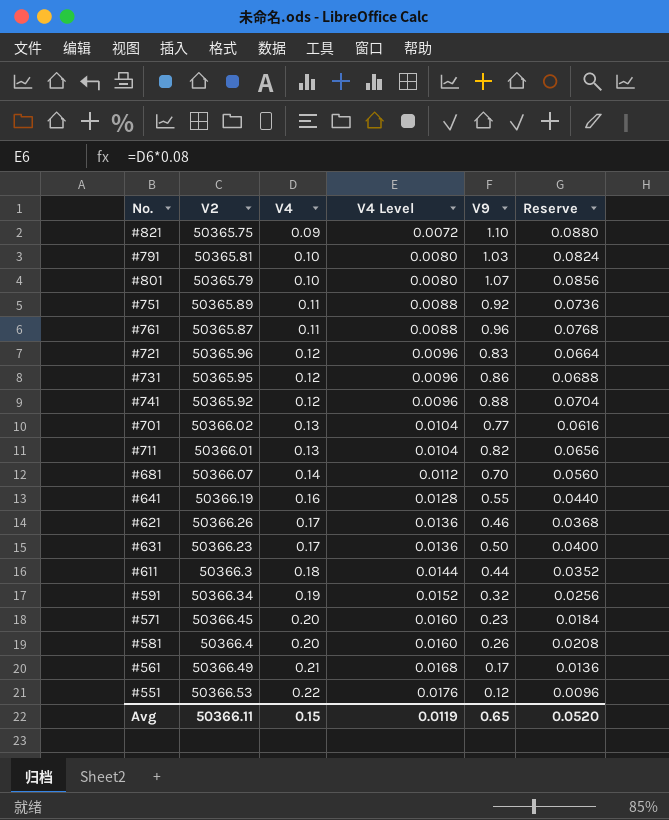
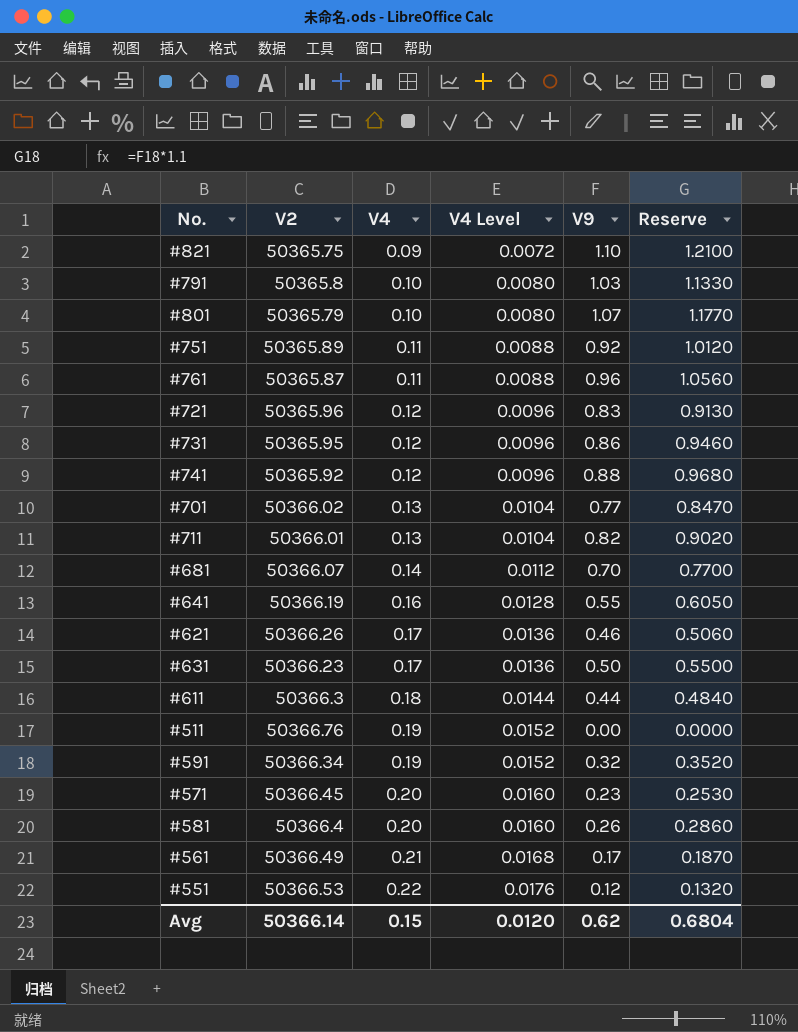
column Reserve | formula: [V9] * 0.08 -> [V9] * 1.1
#791 | V2: 50365.81 -> 50365.8
row #511: none -> 50366.76 | 0.19 | 0.0152 | 0.00 | 0.0000
Avg | V2: 50366.11 -> 50366.14
Avg | V4 Level: 0.0119 -> 0.0120
Avg | V9: 0.65 -> 0.62
Avg | Reserve: 0.0520 -> 0.6804

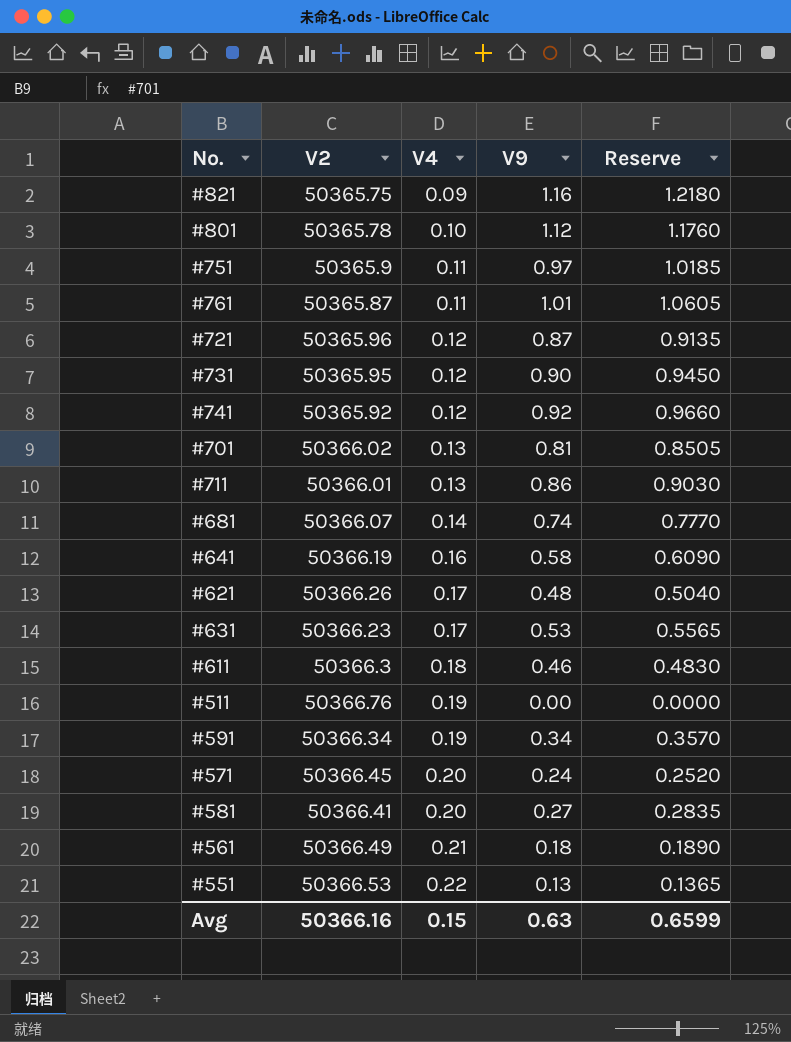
column V4 Level | formula: [V4] * 0.08 -> none
column Reserve | formula: [V9] * 1.1 -> [V9] * 1.05
row #791: 50365.8 | 0.10 | 0.0080 | 1.03 | 1.1330 -> none
#821 | V9: 1.10 -> 1.16
#801 | V2: 50365.79 -> 50365.78
#801 | V9: 1.07 -> 1.12
#751 | V2: 50365.89 -> 50365.9
#751 | V9: 0.92 -> 0.97
#761 | V9: 0.96 -> 1.01
#721 | V9: 0.83 -> 0.87
#731 | V9: 0.86 -> 0.90
#741 | V9: 0.88 -> 0.92
#701 | V9: 0.77 -> 0.81
#711 | V9: 0.82 -> 0.86
#681 | V9: 0.70 -> 0.74
#641 | V9: 0.55 -> 0.58
#621 | V9: 0.46 -> 0.48
#631 | V9: 0.50 -> 0.53
#611 | V9: 0.44 -> 0.46
#591 | V9: 0.32 -> 0.34
#571 | V9: 0.23 -> 0.24
#581 | V2: 50366.4 -> 50366.41
#581 | V9: 0.26 -> 0.27
#561 | V9: 0.17 -> 0.18
#551 | V9: 0.12 -> 0.13
Avg | V2: 50366.14 -> 50366.16
Avg | V9: 0.62 -> 0.63
Avg | Reserve: 0.6804 -> 0.6599

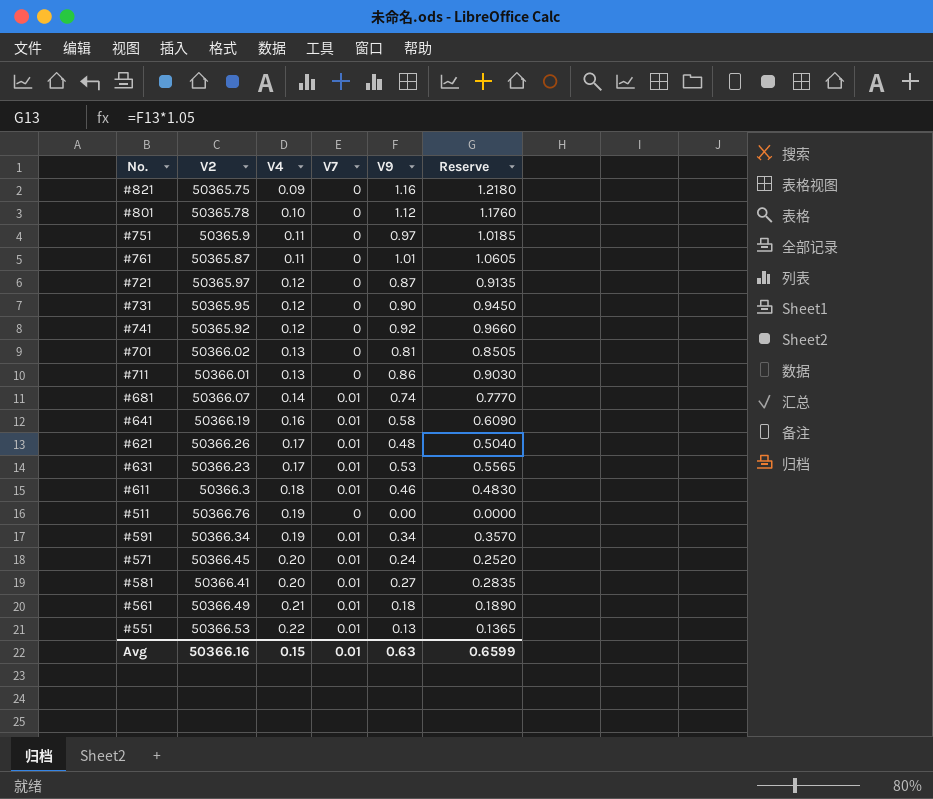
column V7 | position: none -> 4
#721 | V2: 50365.96 -> 50365.97

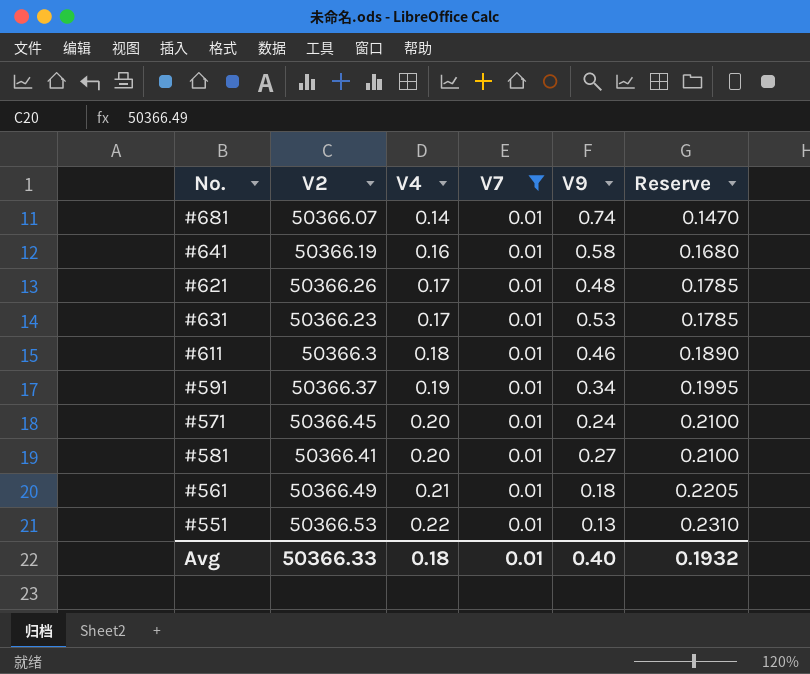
filter: none -> V7 = 0.01
column Reserve | formula: [V9] * 1.05 -> [V4] * 1.05
#591 | V2: 50366.34 -> 50366.37
Avg | V2: 50366.16 -> 50366.33
Avg | V4: 0.15 -> 0.18
Avg | V9: 0.63 -> 0.40
Avg | Reserve: 0.6599 -> 0.1932

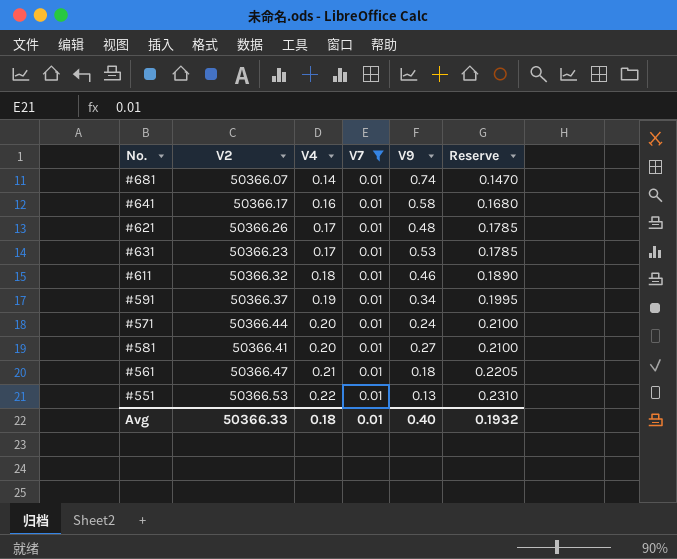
#641 | V2: 50366.19 -> 50366.17
#611 | V2: 50366.3 -> 50366.32
#571 | V2: 50366.45 -> 50366.44
#561 | V2: 50366.49 -> 50366.47

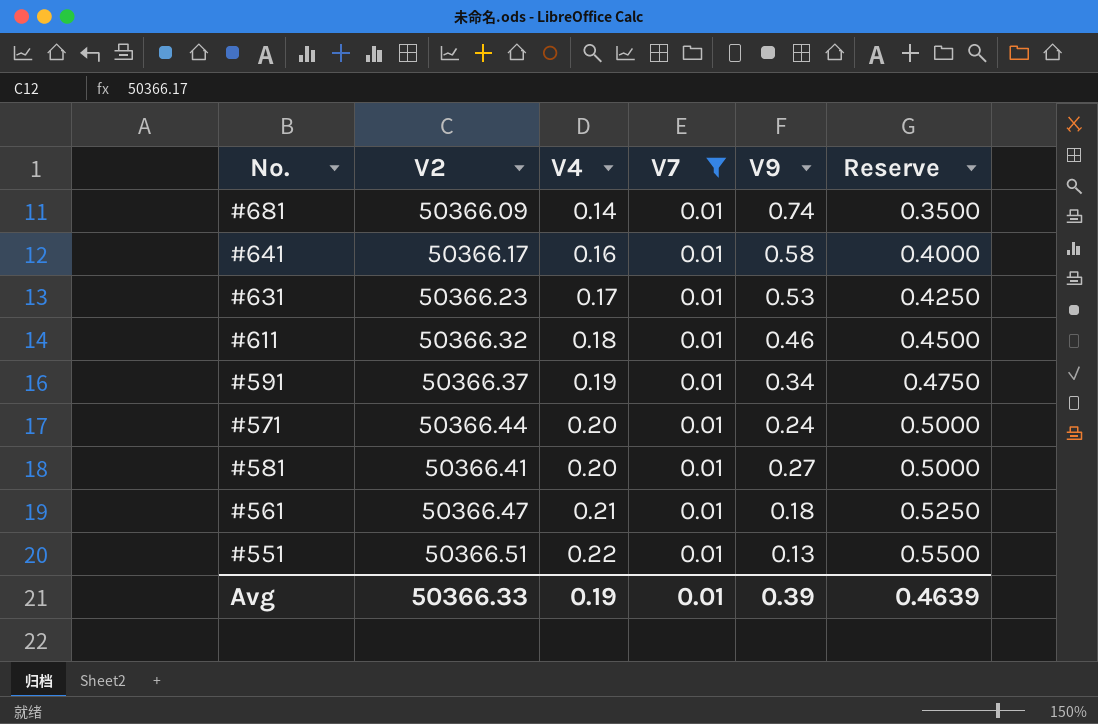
column Reserve | formula: [V4] * 1.05 -> [V4] * 2.5
row #621: 50366.26 | 0.17 | 0.01 | 0.48 | 0.1785 -> none
#681 | V2: 50366.07 -> 50366.09
#551 | V2: 50366.53 -> 50366.51
Avg | V4: 0.18 -> 0.19
Avg | V9: 0.40 -> 0.39
Avg | Reserve: 0.1932 -> 0.4639

